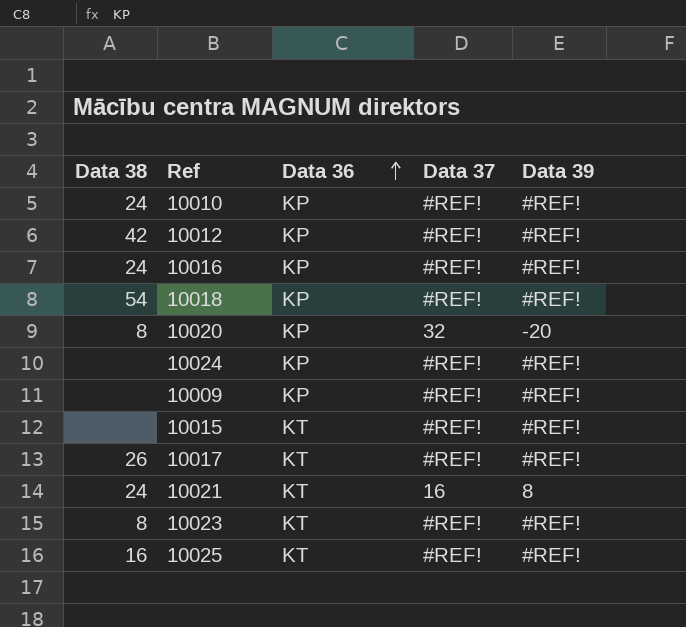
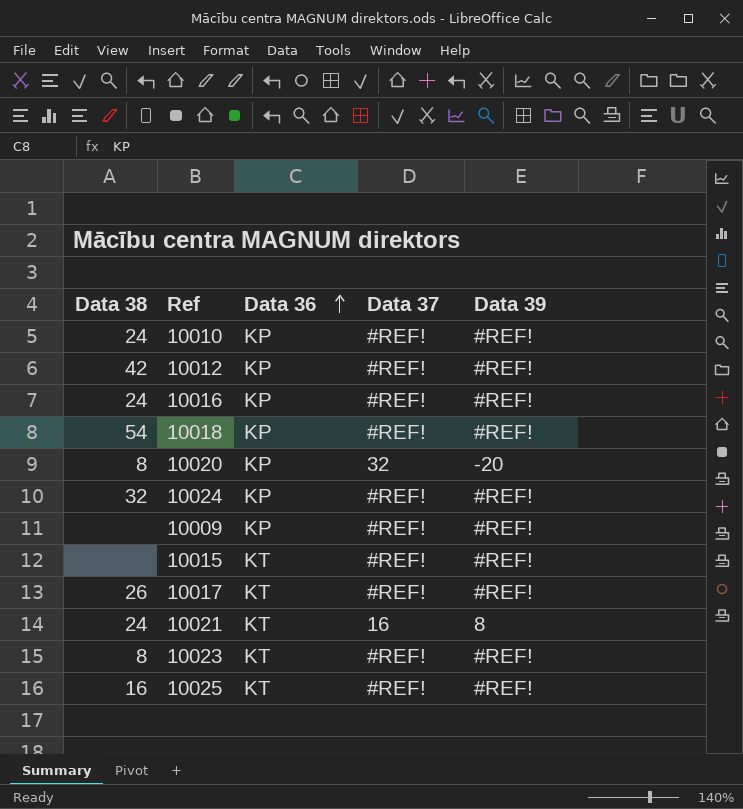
10024 | Data 38: none -> 32

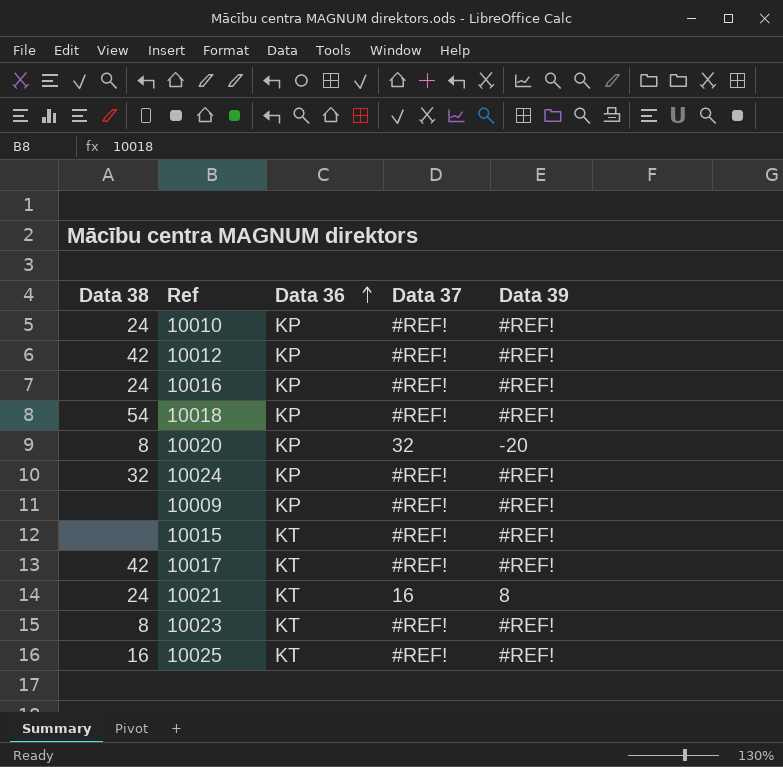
10017 | Data 38: 26 -> 42

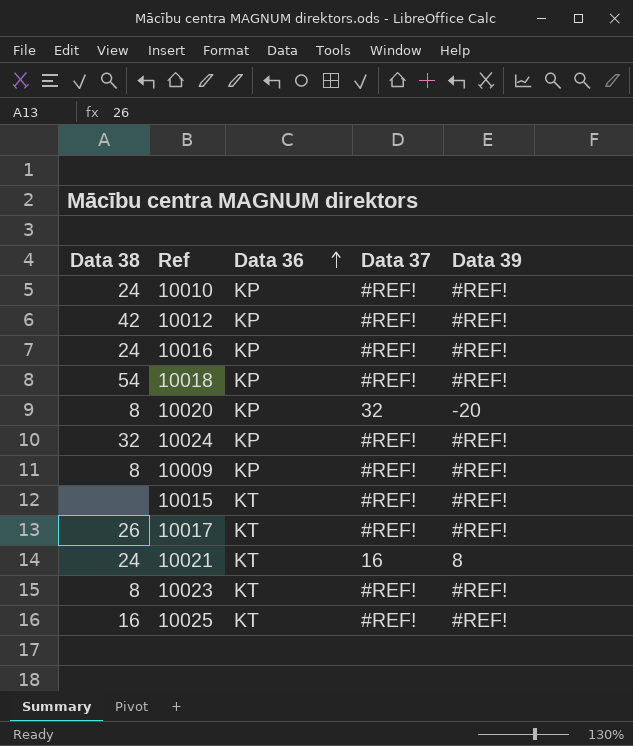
10009 | Data 38: none -> 8
10017 | Data 38: 42 -> 26

